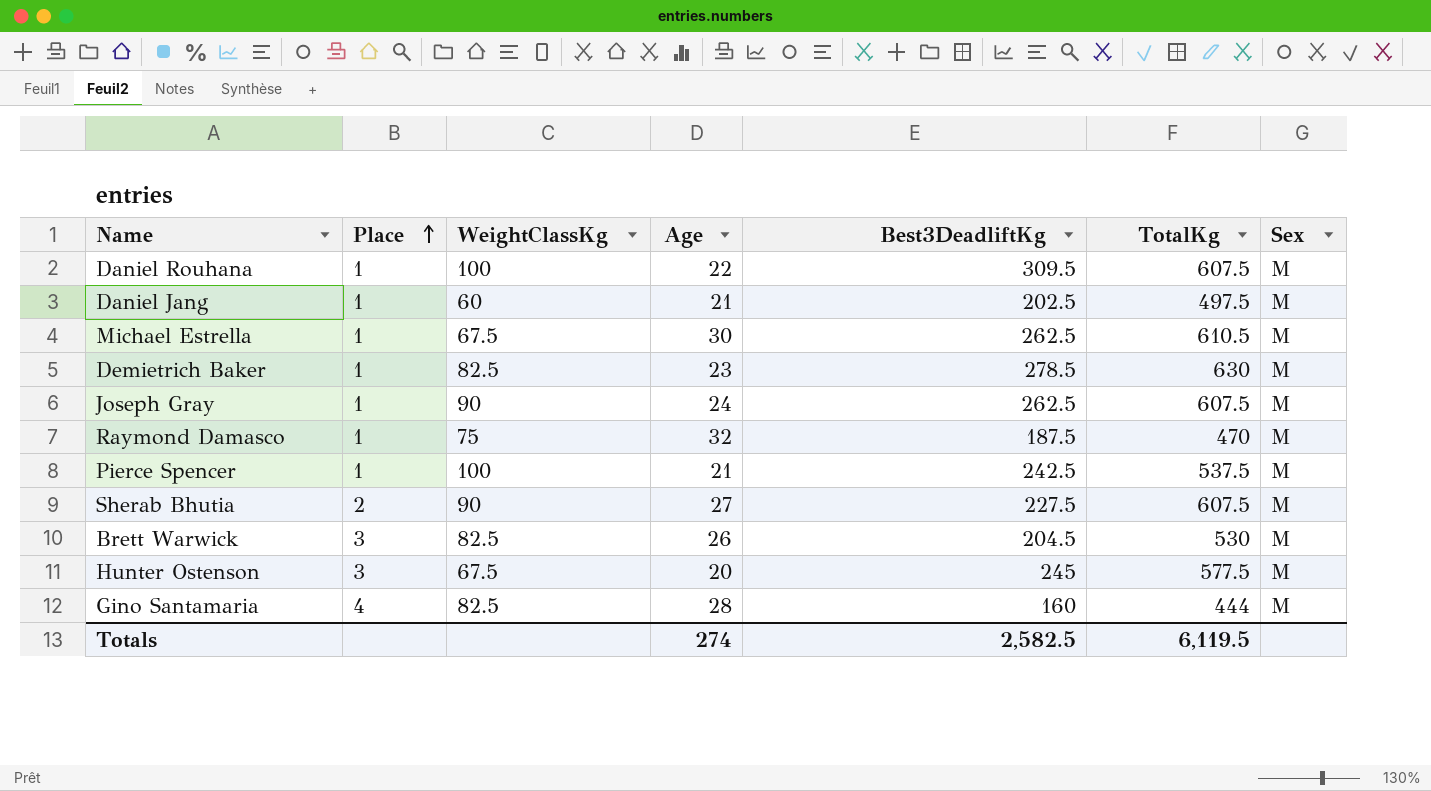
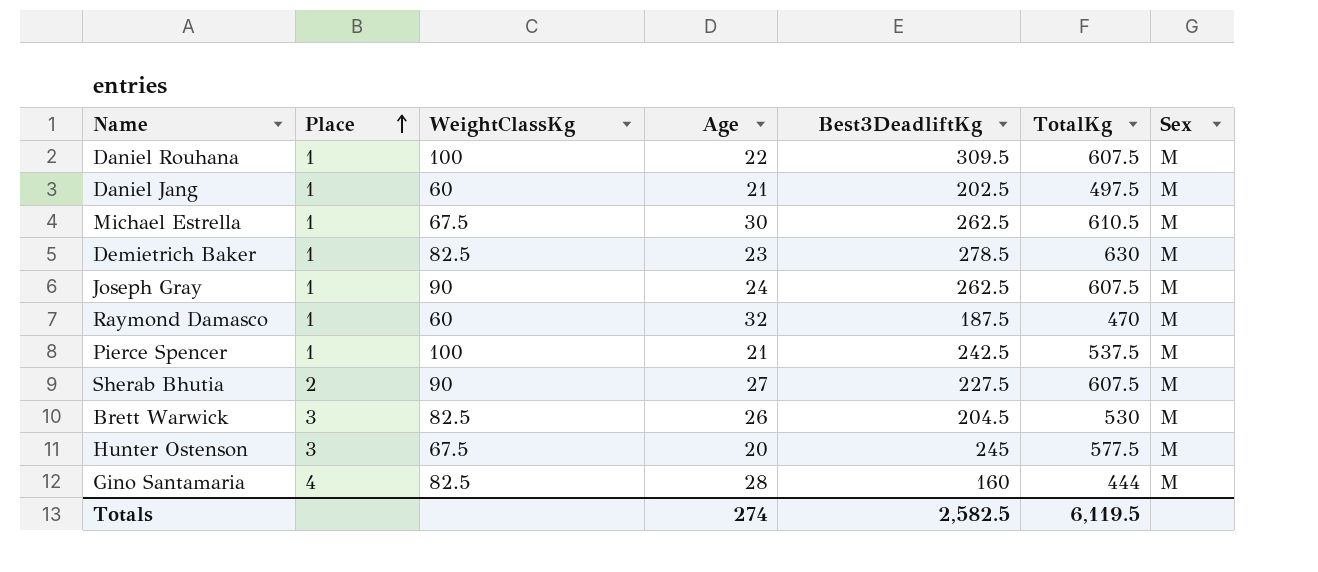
Raymond Damasco | WeightClassKg: 75 -> 60

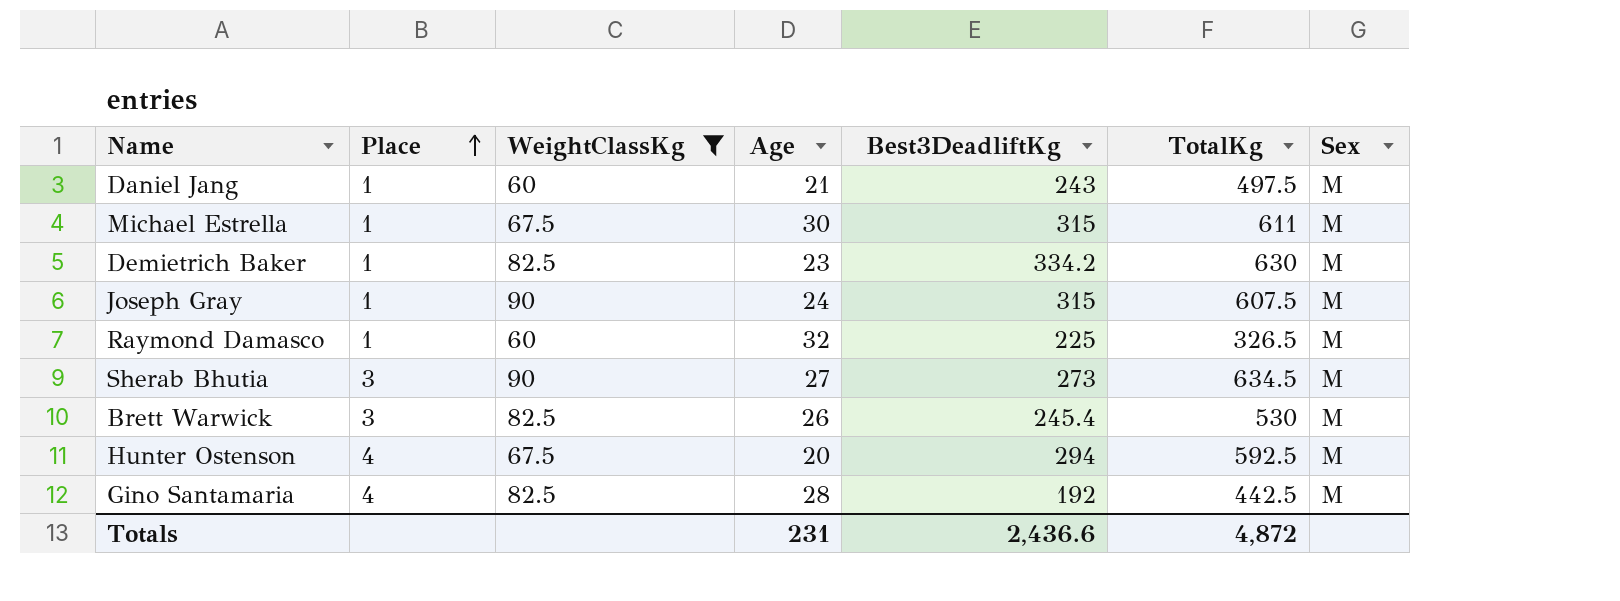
filter: none -> WeightClassKg != 100
Daniel Jang | Best3DeadliftKg: 202.5 -> 243
Michael Estrella | Best3DeadliftKg: 262.5 -> 315
Michael Estrella | TotalKg: 610.5 -> 611
Demietrich Baker | Best3DeadliftKg: 278.5 -> 334.2
Joseph Gray | Best3DeadliftKg: 262.5 -> 315
Raymond Damasco | Best3DeadliftKg: 187.5 -> 225
Raymond Damasco | TotalKg: 470 -> 326.5
Sherab Bhutia | Place: 2 -> 3
Sherab Bhutia | Best3DeadliftKg: 227.5 -> 273
Sherab Bhutia | TotalKg: 607.5 -> 634.5
Brett Warwick | Best3DeadliftKg: 204.5 -> 245.4
Hunter Ostenson | Place: 3 -> 4
Hunter Ostenson | Best3DeadliftKg: 245 -> 294
Hunter Ostenson | TotalKg: 577.5 -> 592.5
Gino Santamaria | Best3DeadliftKg: 160 -> 192
Gino Santamaria | TotalKg: 444 -> 442.5
Totals | Age: 274 -> 231
Totals | Best3DeadliftKg: 2,582.5 -> 2,436.6
Totals | TotalKg: 6,119.5 -> 4,872

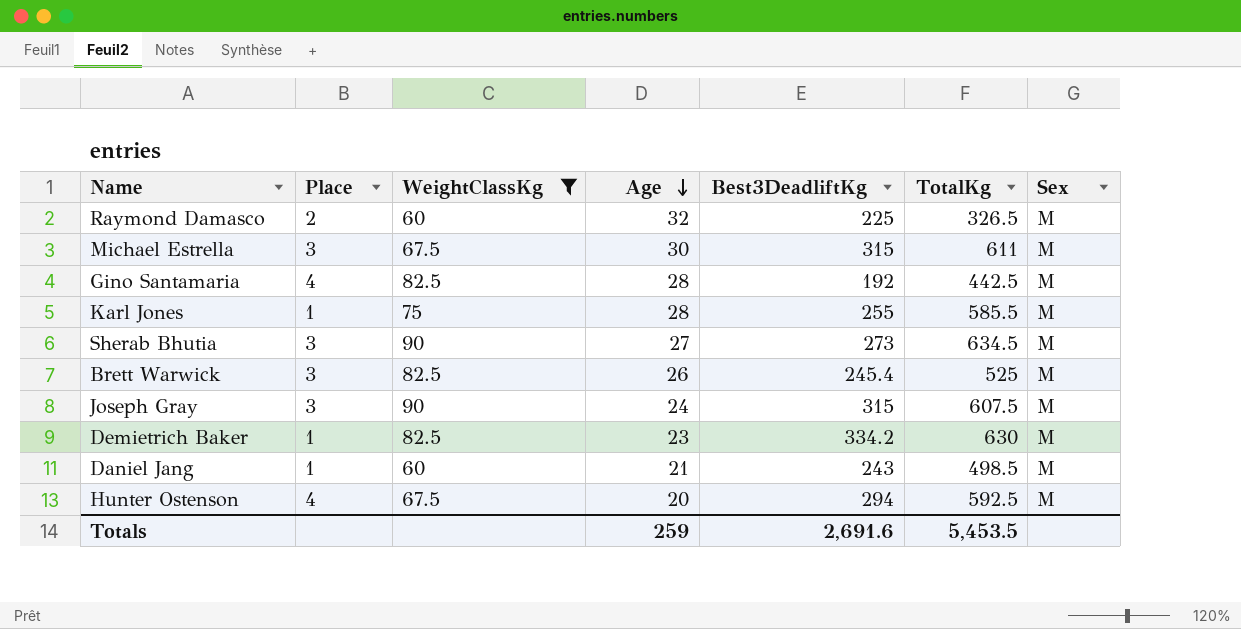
row order: Place ascending -> Age descending
Raymond Damasco | Place: 1 -> 2
Michael Estrella | Place: 1 -> 3
row Karl Jones: none -> 1 | 75 | 28 | 255 | 585.5 | M
Brett Warwick | TotalKg: 530 -> 525
Joseph Gray | Place: 1 -> 3
Daniel Jang | TotalKg: 497.5 -> 498.5
Totals | Age: 231 -> 259
Totals | Best3DeadliftKg: 2,436.6 -> 2,691.6
Totals | TotalKg: 4,872 -> 5,453.5

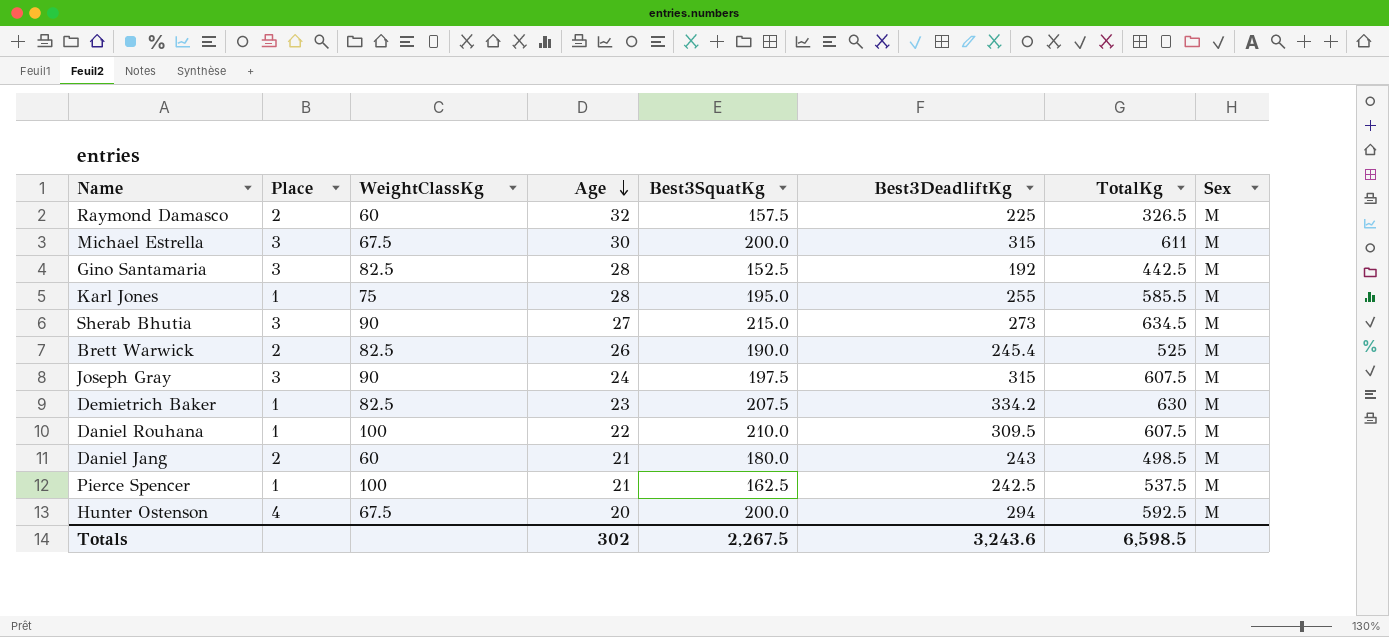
filter: WeightClassKg != 100 -> none
column Best3SquatKg | position: none -> 5
Gino Santamaria | Place: 4 -> 3
Brett Warwick | Place: 3 -> 2
Daniel Jang | Place: 1 -> 2
Totals | Age: 259 -> 302
Totals | Best3DeadliftKg: 2,691.6 -> 3,243.6
Totals | TotalKg: 5,453.5 -> 6,598.5

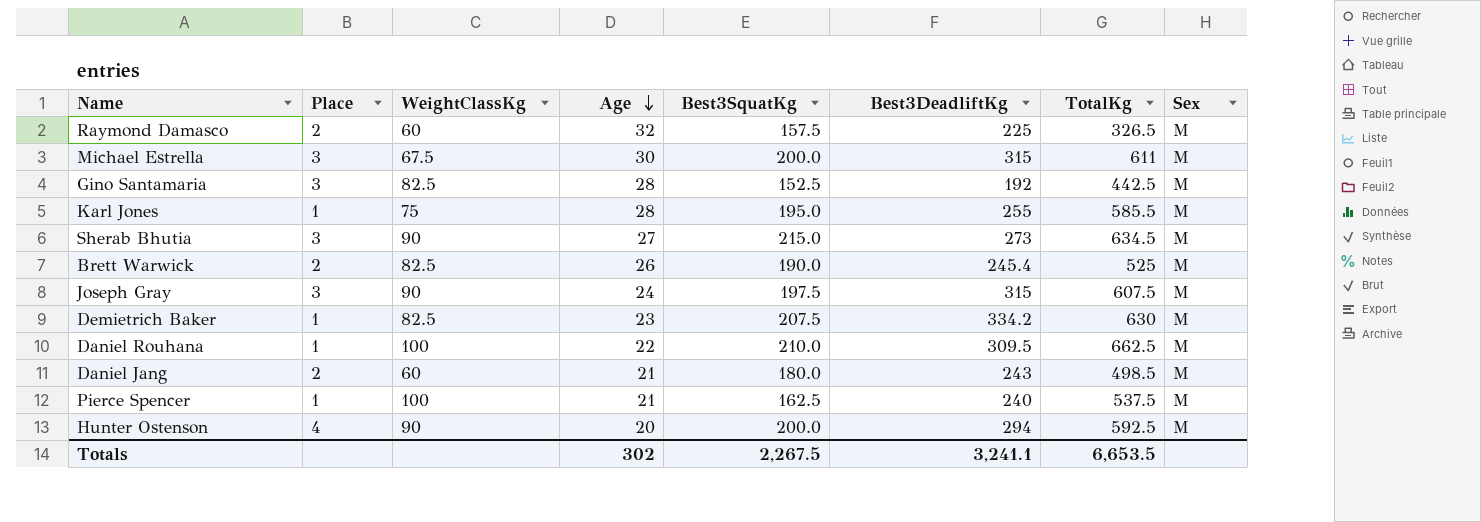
Daniel Rouhana | TotalKg: 607.5 -> 662.5
Pierce Spencer | Best3DeadliftKg: 242.5 -> 240
Hunter Ostenson | WeightClassKg: 67.5 -> 90
Totals | Best3DeadliftKg: 3,243.6 -> 3,241.1
Totals | TotalKg: 6,598.5 -> 6,653.5

